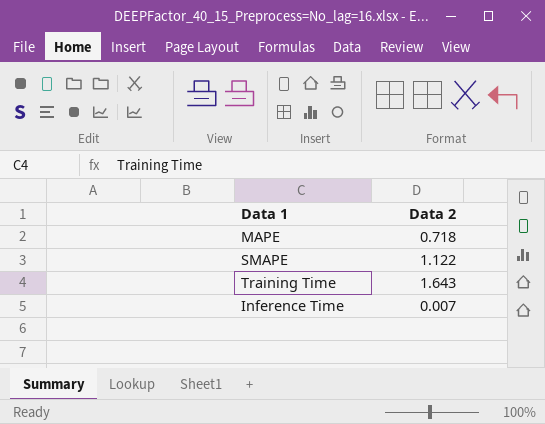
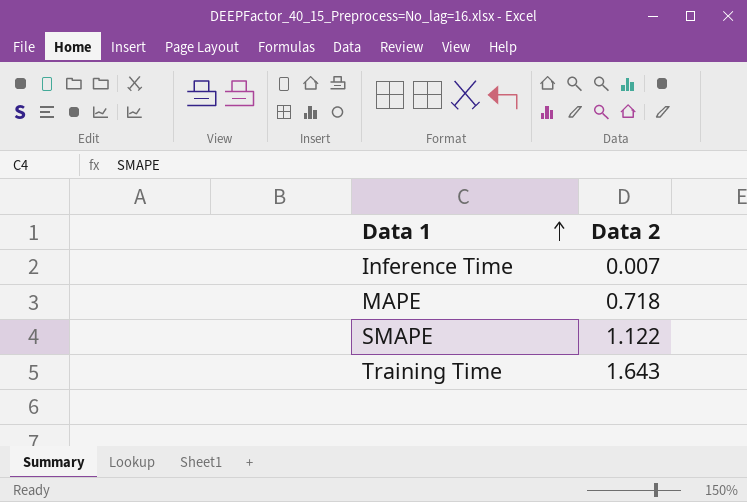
row order: none -> Data 1 ascending

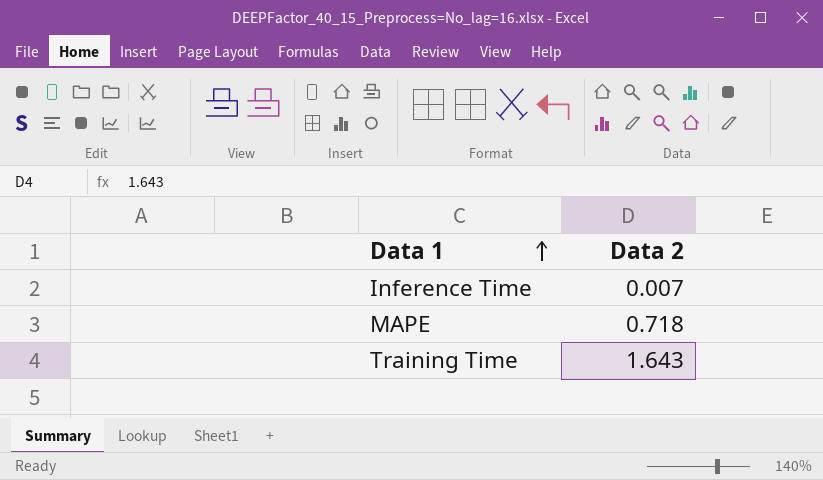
row SMAPE: 1.122 -> none

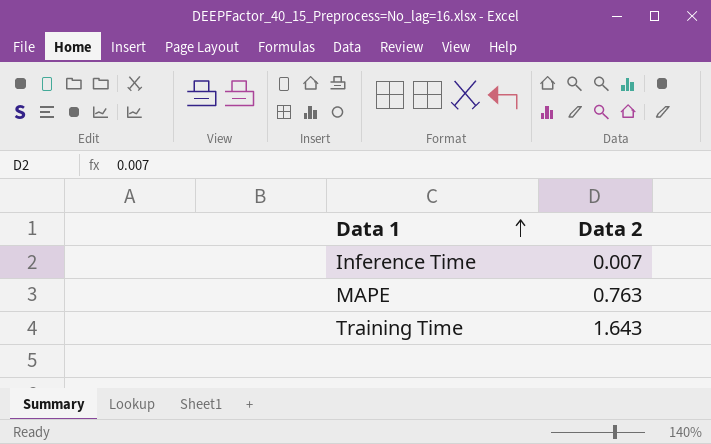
MAPE | Data 2: 0.718 -> 0.763

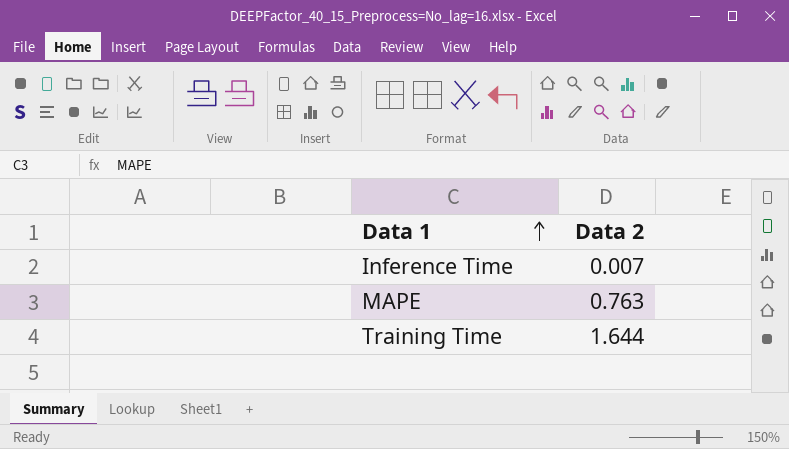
Training Time | Data 2: 1.643 -> 1.644

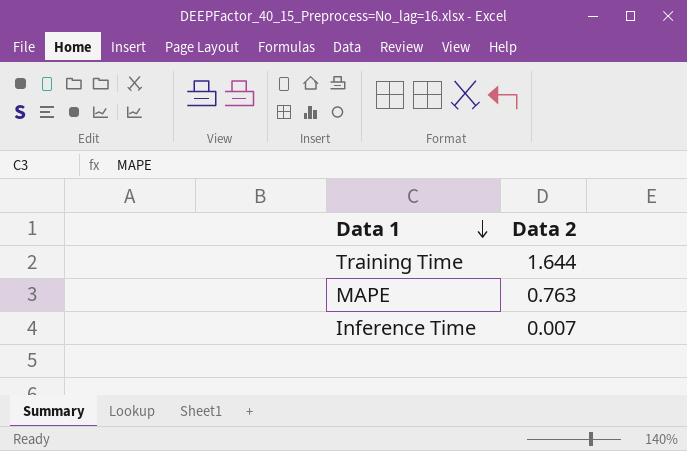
row order: Data 1 ascending -> Data 1 descending

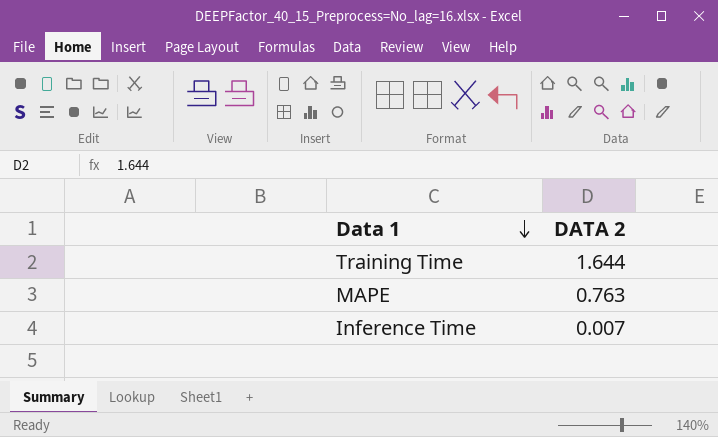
column name: Data 2 -> DATA 2

